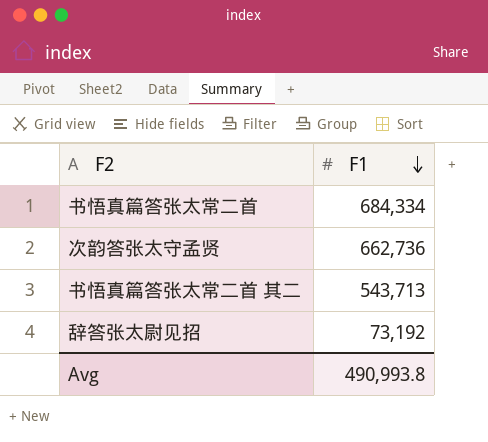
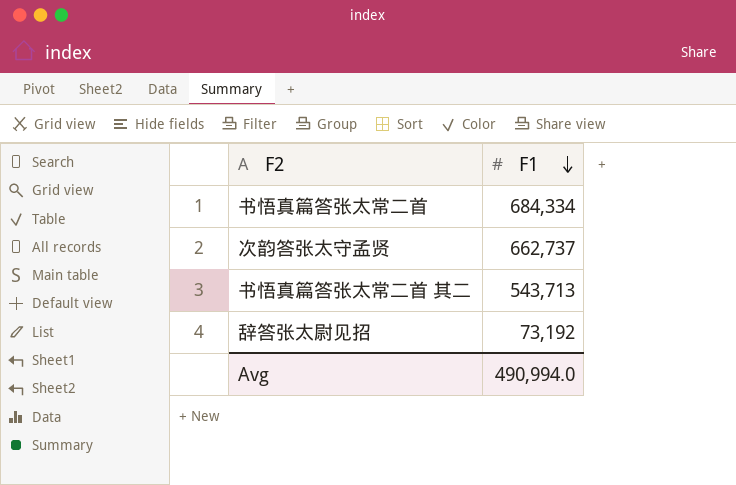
次韵答张太守孟贤 | F1: 662,736 -> 662,737
Avg | F1: 490,993.8 -> 490,994.0

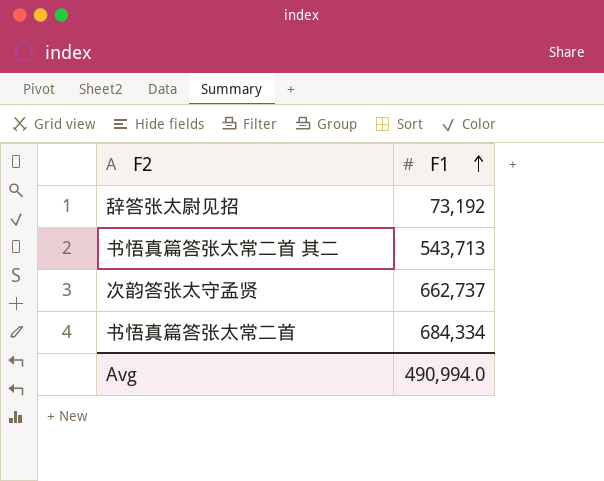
row order: F1 descending -> F1 ascending

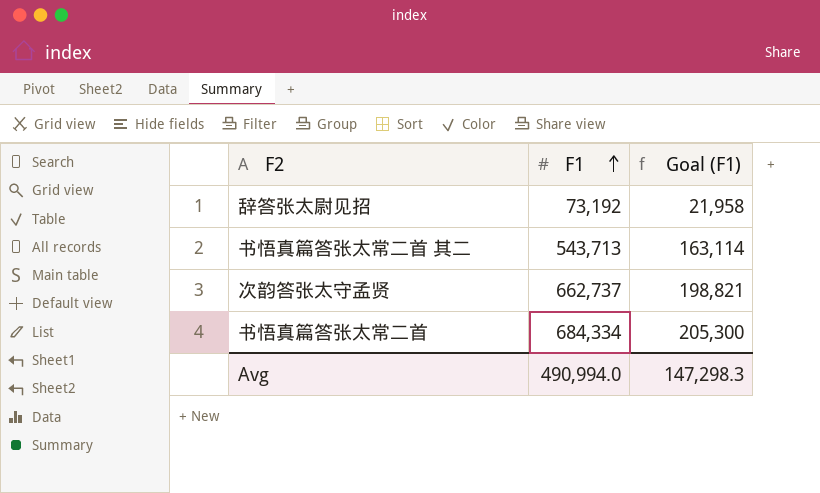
column Goal (F1) | formula: none -> [F1] * 0.3

